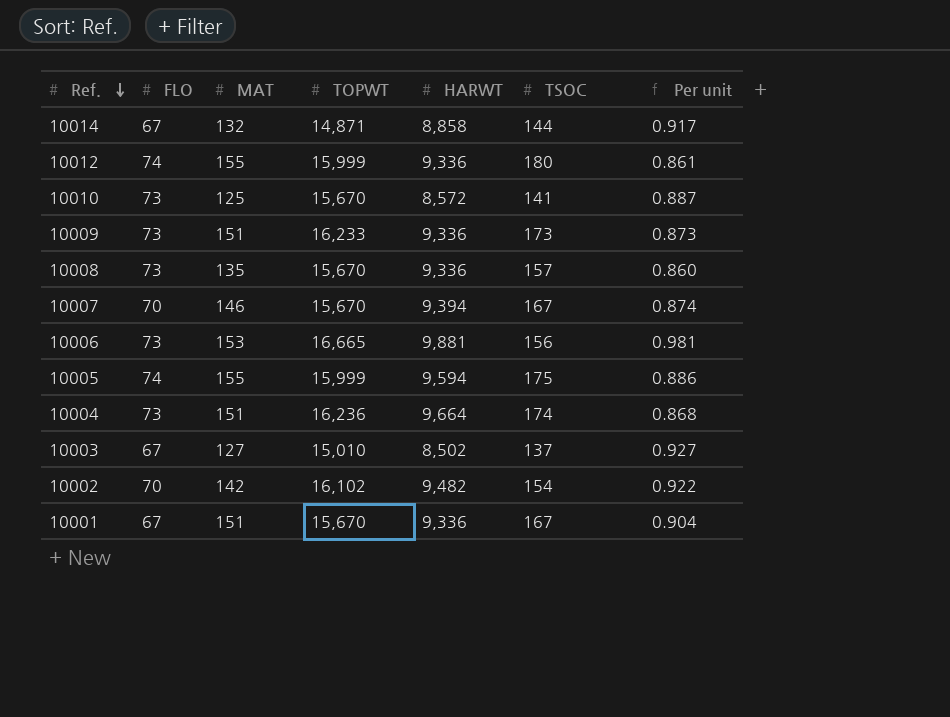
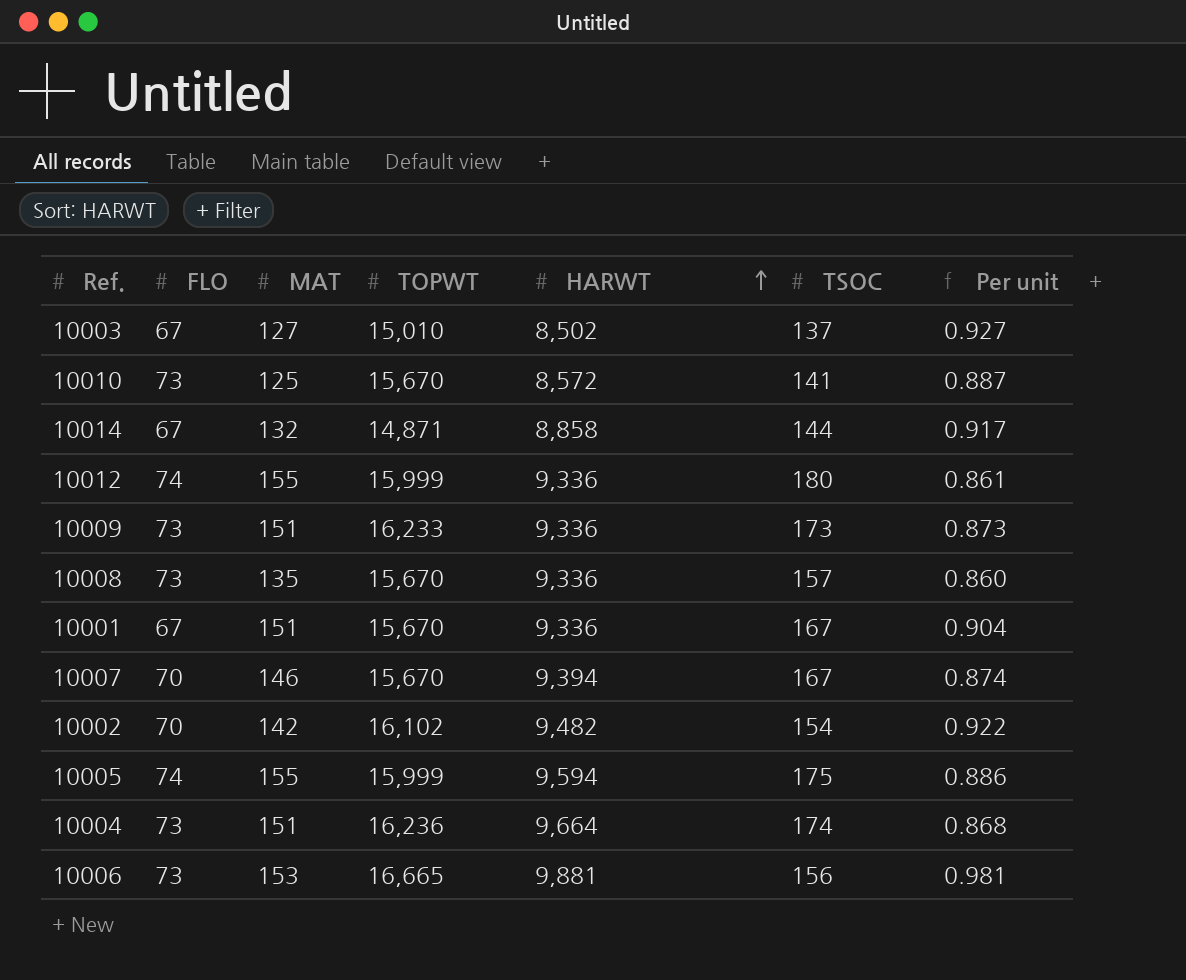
row order: Ref. descending -> HARWT ascending

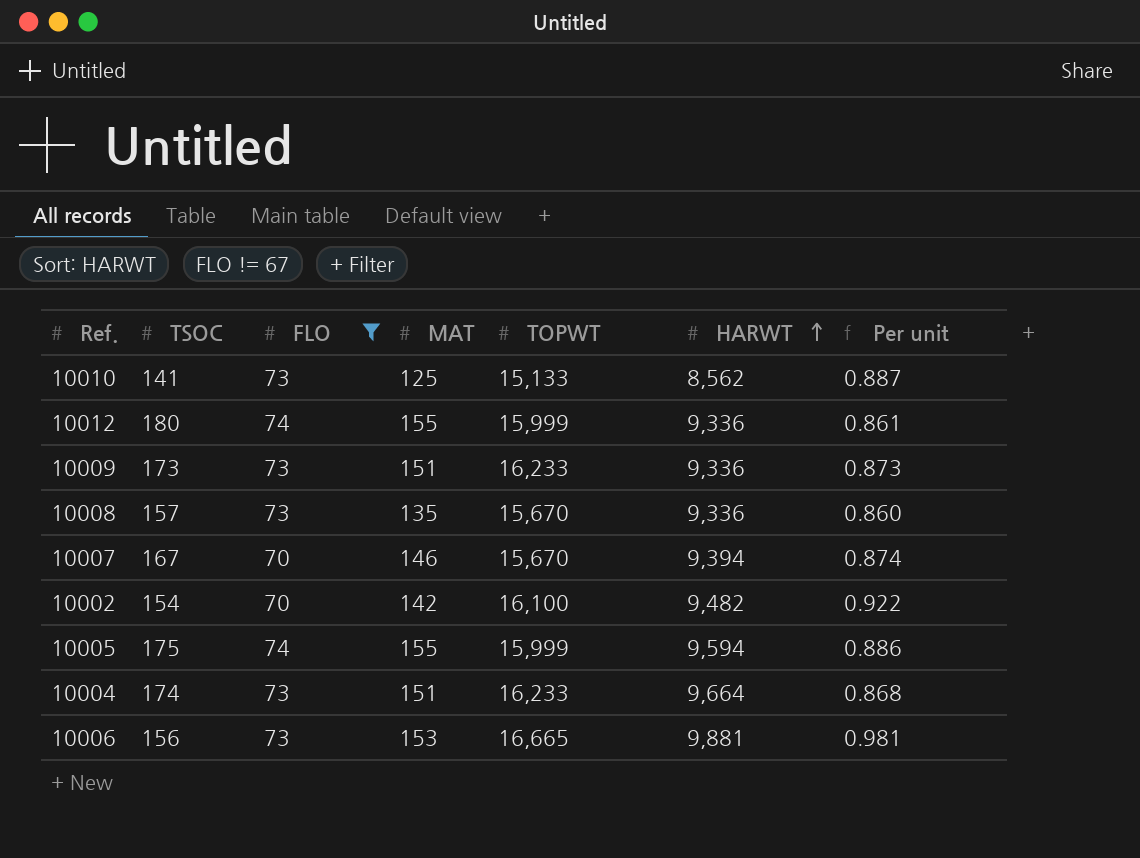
filter: none -> FLO != 67
column TSOC | position: 6 -> 2
10010 | TOPWT: 15,670 -> 15,133
10010 | HARWT: 8,572 -> 8,562
10002 | TOPWT: 16,102 -> 16,100
10004 | TOPWT: 16,236 -> 16,233

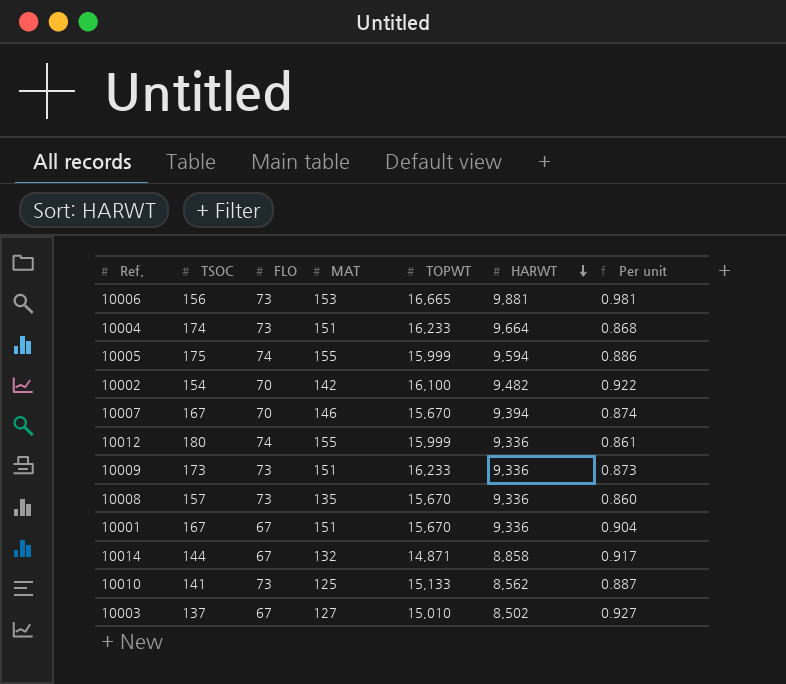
filter: FLO != 67 -> none
row order: HARWT ascending -> HARWT descending

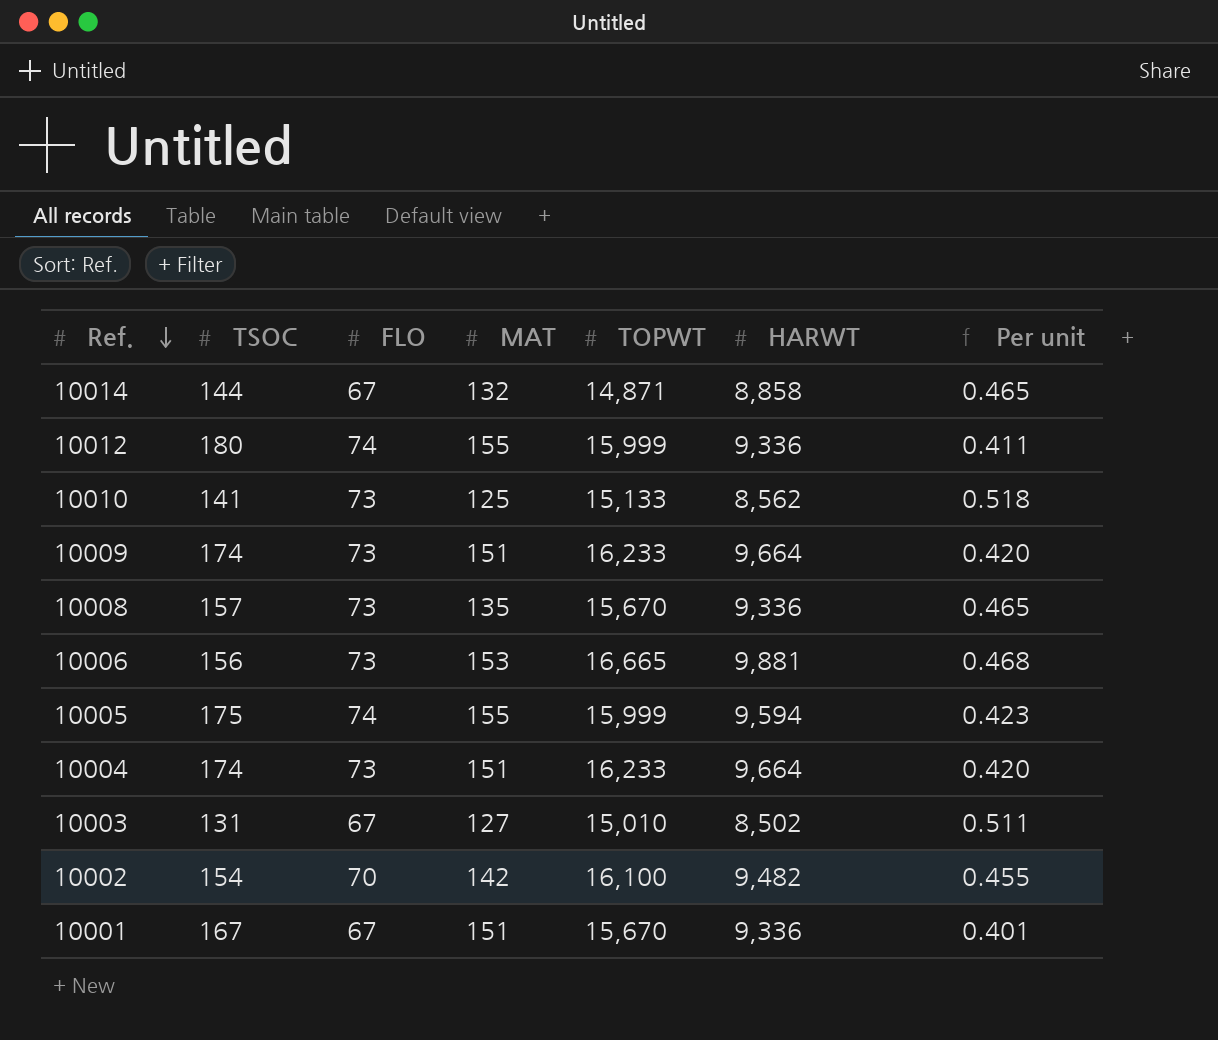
row order: HARWT descending -> Ref. descending
column Per unit | formula: [MAT] / [TSOC] -> [FLO] / [TSOC]
row 10007: 167 | 70 | 146 | 15,670 | 9,394 | 0.874 -> none
10009 | TSOC: 173 -> 174
10009 | HARWT: 9,336 -> 9,664
10003 | TSOC: 137 -> 131

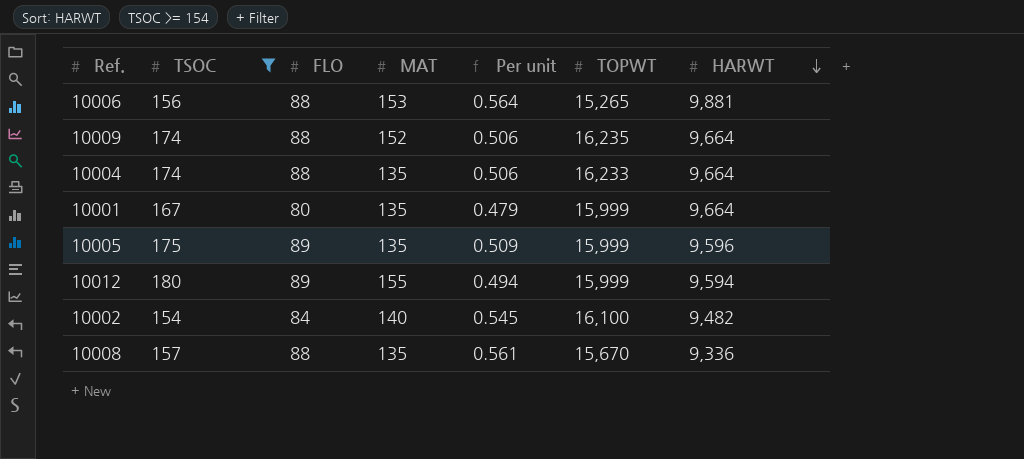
filter: none -> TSOC >= 154
row order: Ref. descending -> HARWT descending
column Per unit | position: 7 -> 5
10006 | FLO: 73 -> 88
10006 | Per unit: 0.468 -> 0.564
10006 | TOPWT: 16,665 -> 15,265
10009 | FLO: 73 -> 88
10009 | MAT: 151 -> 152
10009 | Per unit: 0.420 -> 0.506
10009 | TOPWT: 16,233 -> 16,235
10004 | FLO: 73 -> 88
10004 | MAT: 151 -> 135
10004 | Per unit: 0.420 -> 0.506
10001 | FLO: 67 -> 80
10001 | MAT: 151 -> 135
10001 | Per unit: 0.401 -> 0.479
10001 | TOPWT: 15,670 -> 15,999
10001 | HARWT: 9,336 -> 9,664
10005 | FLO: 74 -> 89
10005 | MAT: 155 -> 135
10005 | Per unit: 0.423 -> 0.509
10005 | HARWT: 9,594 -> 9,596
10012 | FLO: 74 -> 89
10012 | Per unit: 0.411 -> 0.494
10012 | HARWT: 9,336 -> 9,594
10002 | FLO: 70 -> 84
10002 | MAT: 142 -> 140
10002 | Per unit: 0.455 -> 0.545
10008 | FLO: 73 -> 88
10008 | Per unit: 0.465 -> 0.561

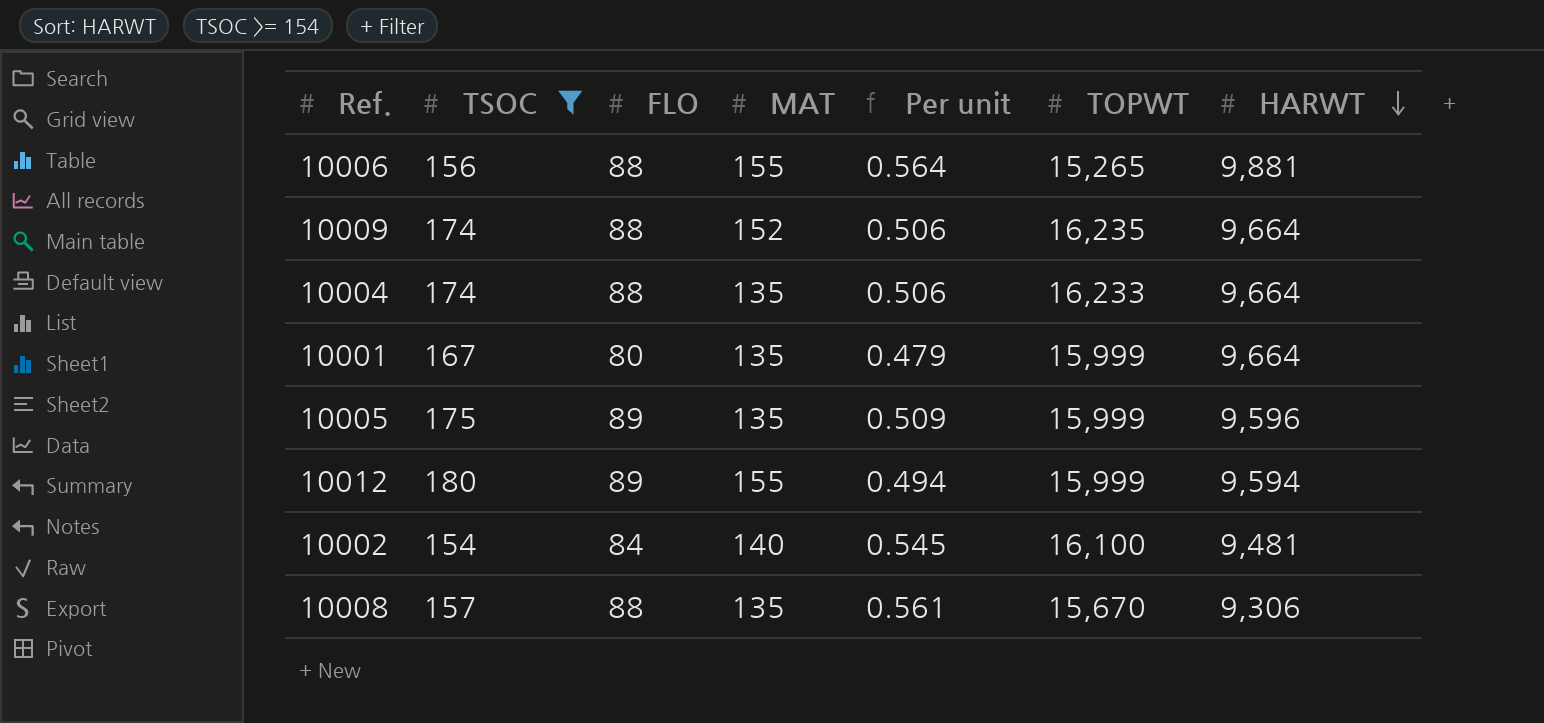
10006 | MAT: 153 -> 155
10002 | HARWT: 9,482 -> 9,481
10008 | HARWT: 9,336 -> 9,306

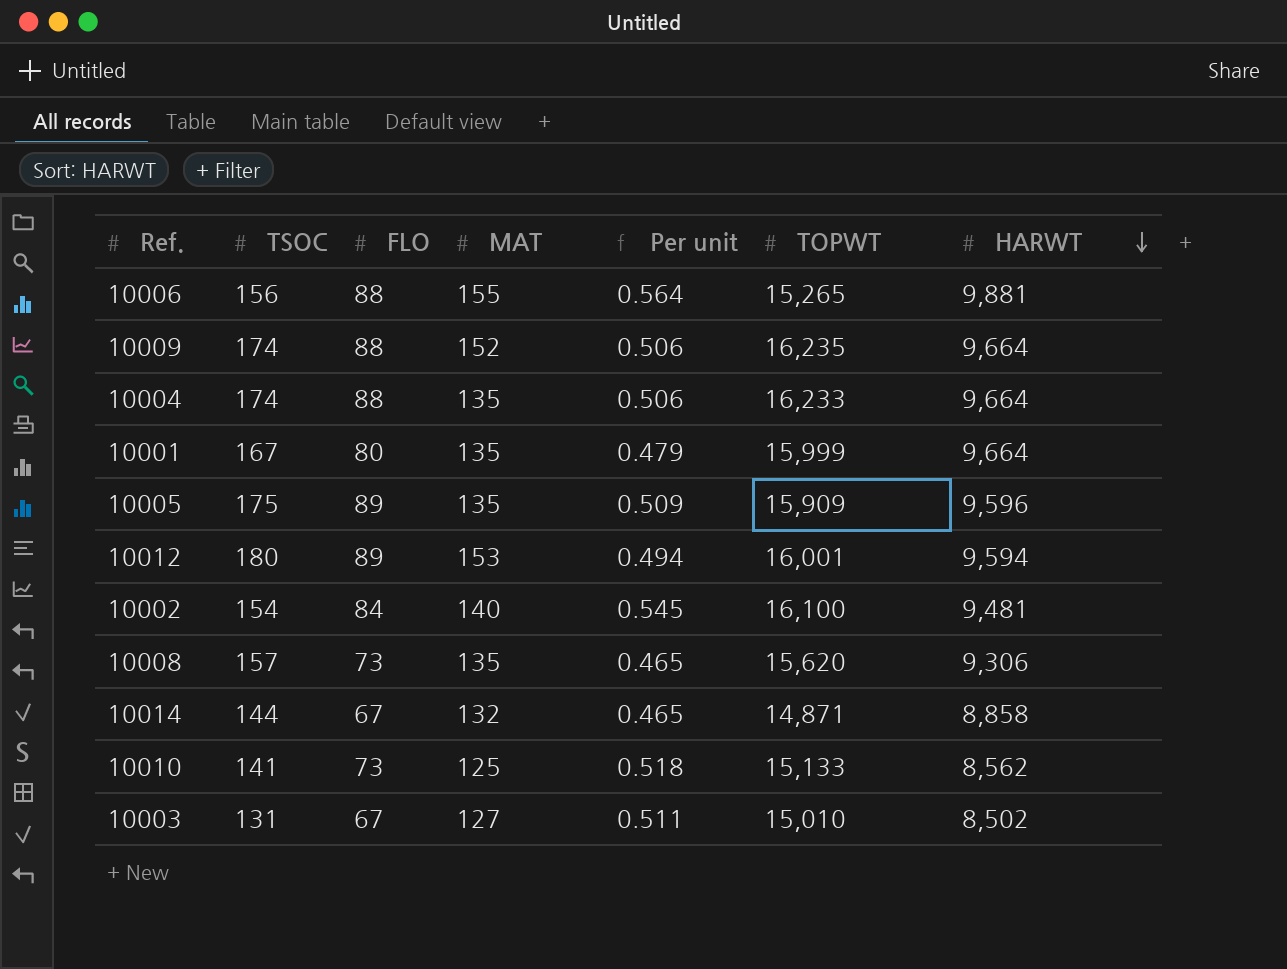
filter: TSOC >= 154 -> none
10005 | TOPWT: 15,999 -> 15,909
10012 | MAT: 155 -> 153
10012 | TOPWT: 15,999 -> 16,001
10008 | FLO: 88 -> 73
10008 | Per unit: 0.561 -> 0.465
10008 | TOPWT: 15,670 -> 15,620

